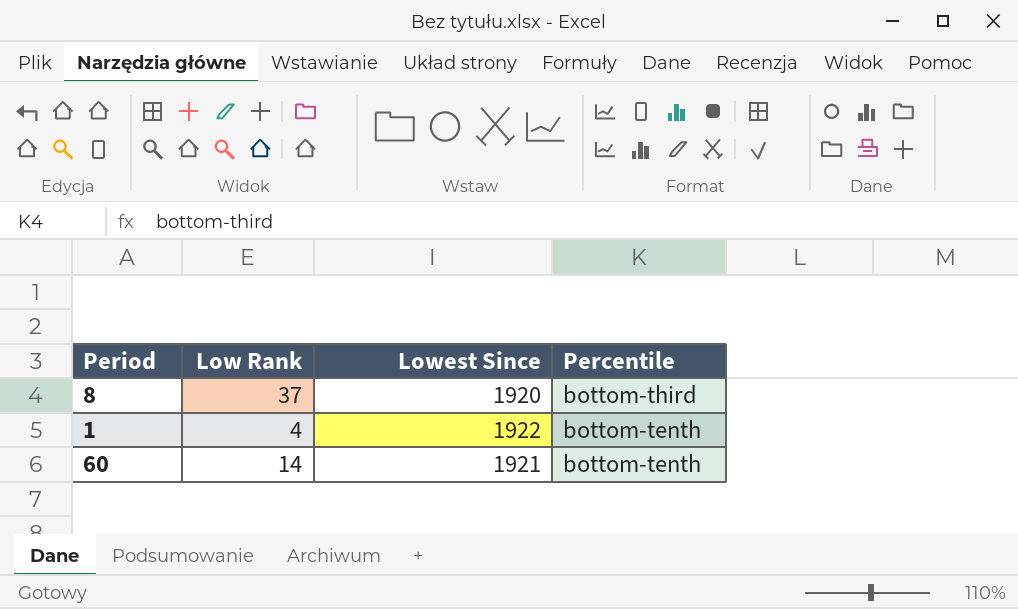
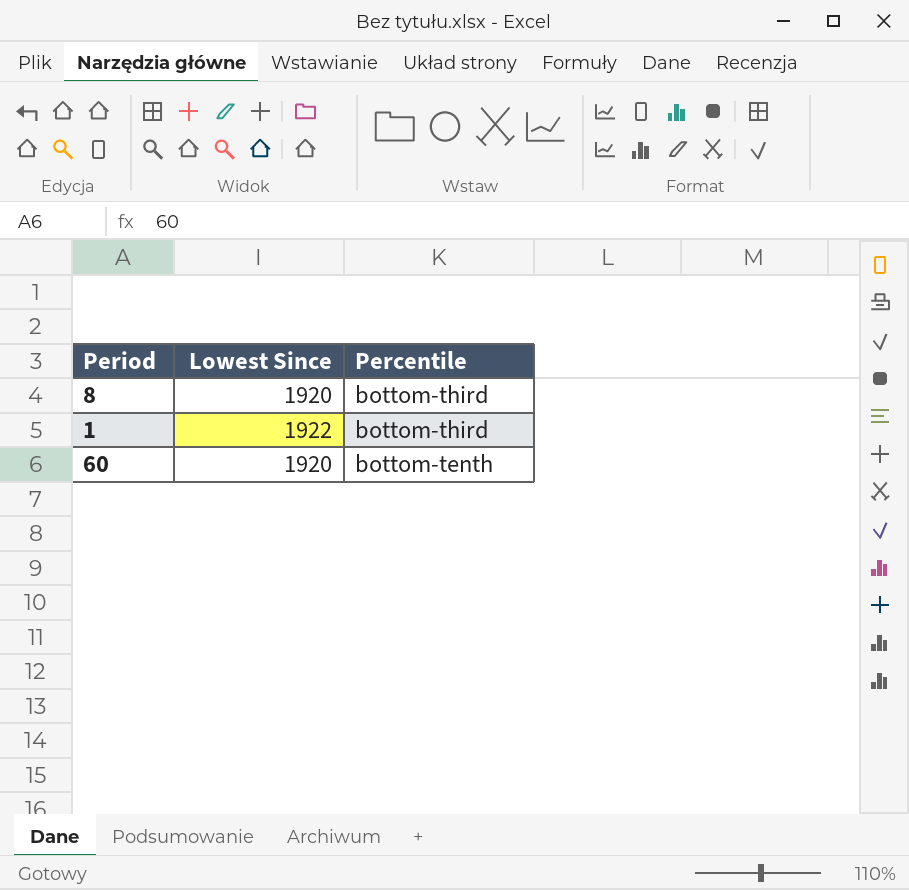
column Low Rank | position: 2 -> none
1 | Percentile: bottom-tenth -> bottom-third
60 | Lowest Since: 1921 -> 1920

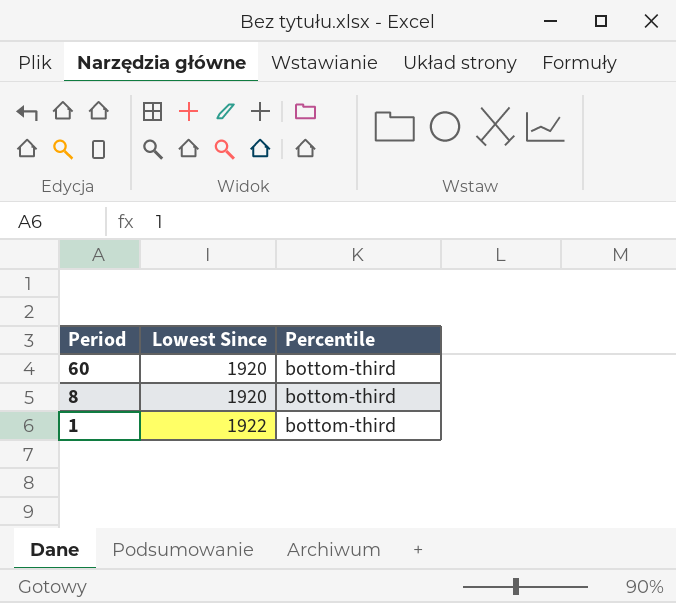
row order: Percentile descending -> Period descending
60 | Percentile: bottom-tenth -> bottom-third

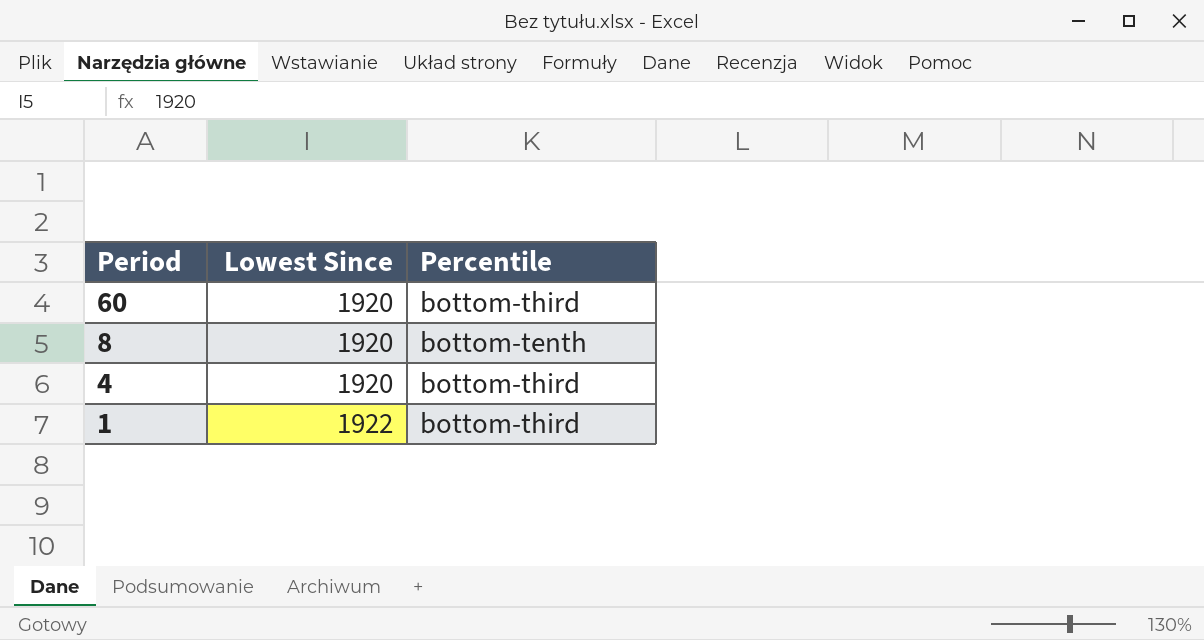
8 | Percentile: bottom-third -> bottom-tenth
row 4: none -> 1920 | bottom-third

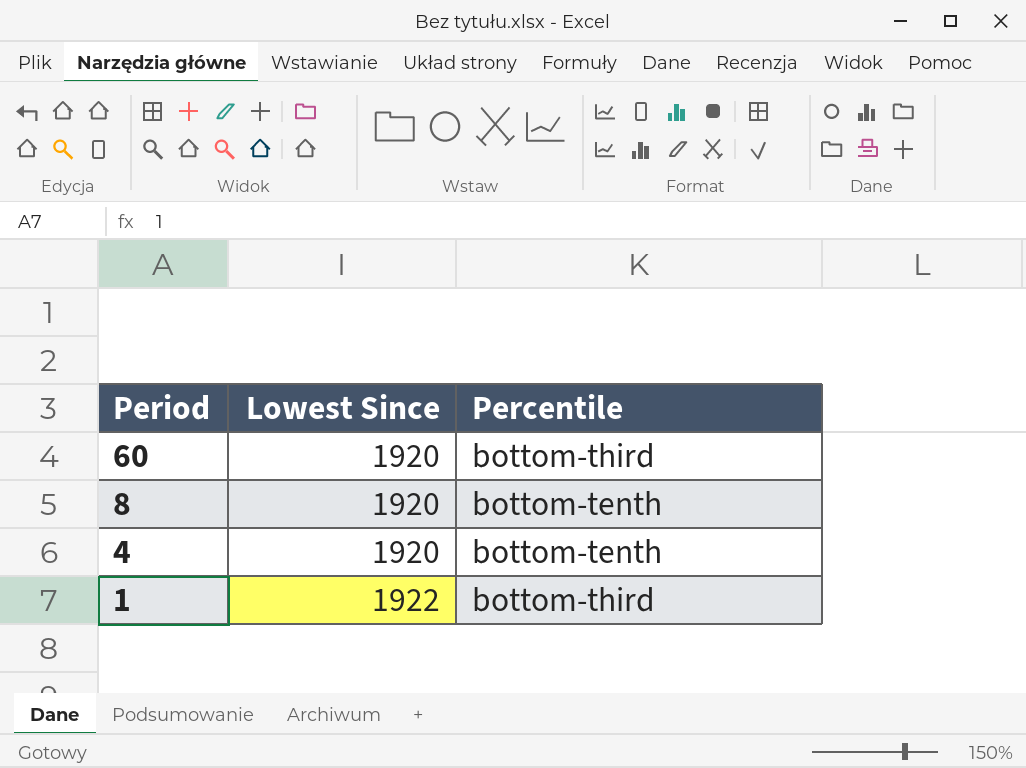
4 | Percentile: bottom-third -> bottom-tenth

